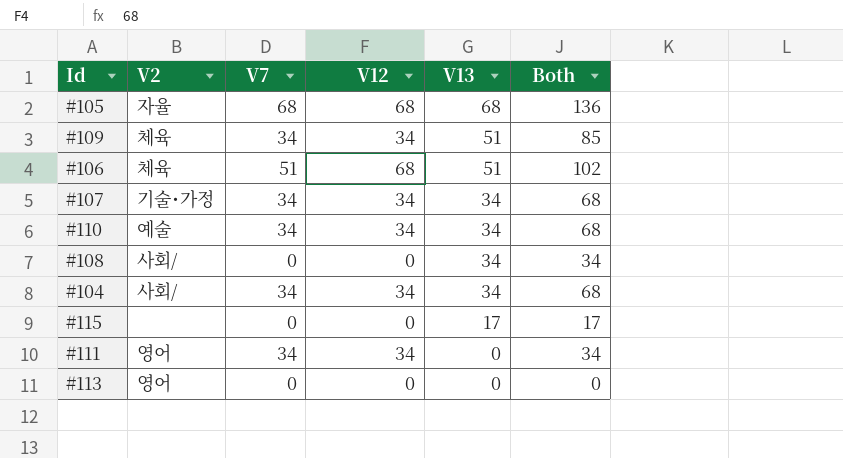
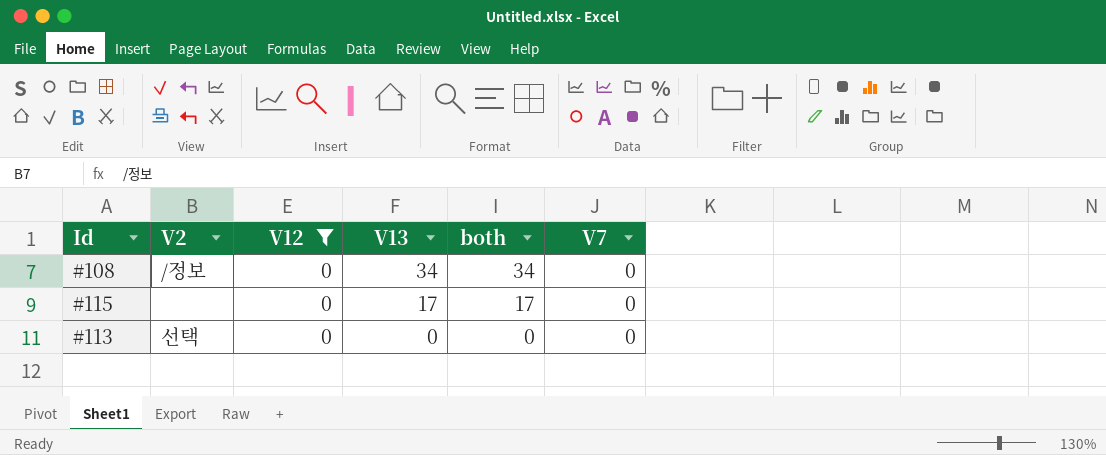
filter: none -> V12 = 0
column name: Both -> both
column V7 | position: 3 -> 6
#108 | V2: 사회/ -> /정보
#113 | V2: 영어 -> 선택

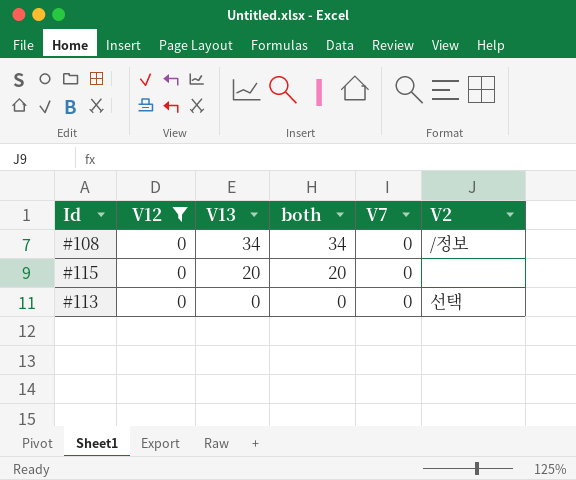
column V2 | position: 2 -> 6
#115 | V13: 17 -> 20
#115 | both: 17 -> 20

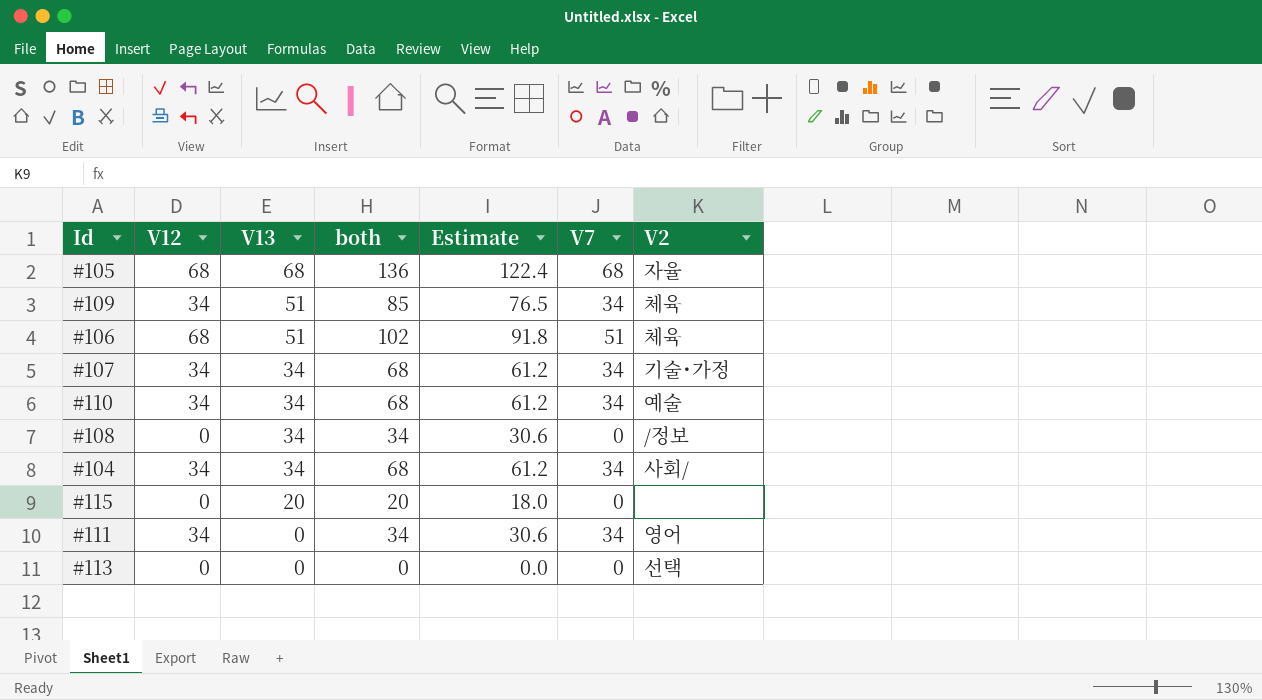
filter: V12 = 0 -> none
column Estimate | formula: none -> [both] * 0.9

